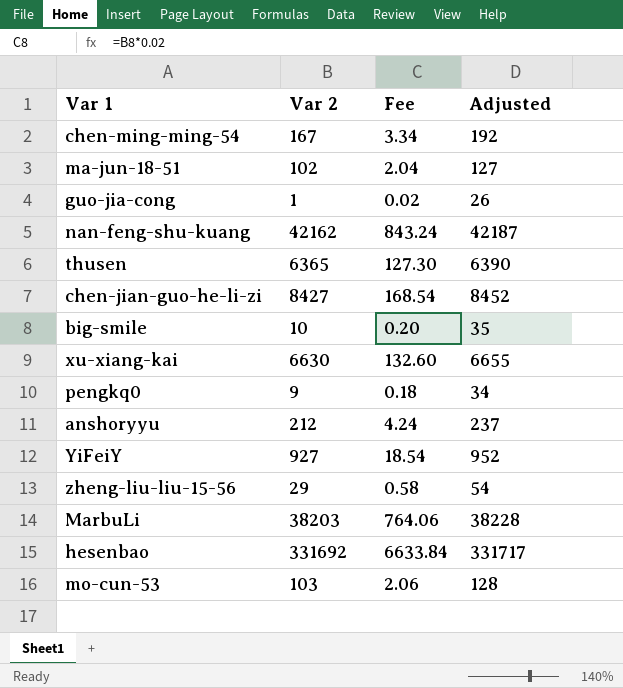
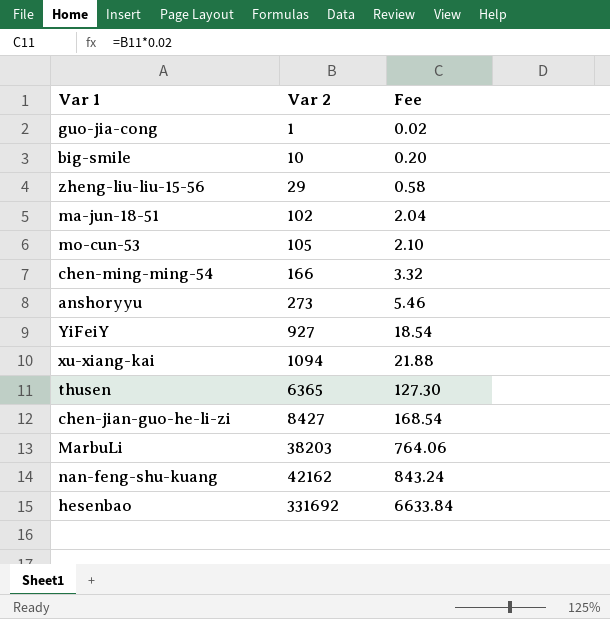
row order: none -> Var 2 ascending
column Adjusted | formula: [Var 2] + 25 -> none
row pengkq0: 9 | 0.18 | 34 -> none
mo-cun-53 | Var 2: 103 -> 105
mo-cun-53 | Fee: 2.06 -> 2.10
chen-ming-ming-54 | Var 2: 167 -> 166
chen-ming-ming-54 | Fee: 3.34 -> 3.32
anshoryyu | Var 2: 212 -> 273
anshoryyu | Fee: 4.24 -> 5.46
xu-xiang-kai | Var 2: 6630 -> 1094
xu-xiang-kai | Fee: 132.60 -> 21.88

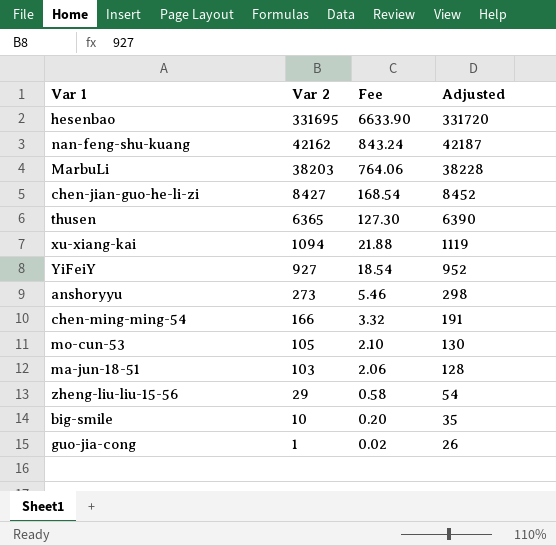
row order: Var 2 ascending -> Var 2 descending
column Adjusted | formula: none -> [Var 2] + 25
hesenbao | Var 2: 331692 -> 331695
hesenbao | Fee: 6633.84 -> 6633.90
ma-jun-18-51 | Var 2: 102 -> 103
ma-jun-18-51 | Fee: 2.04 -> 2.06

